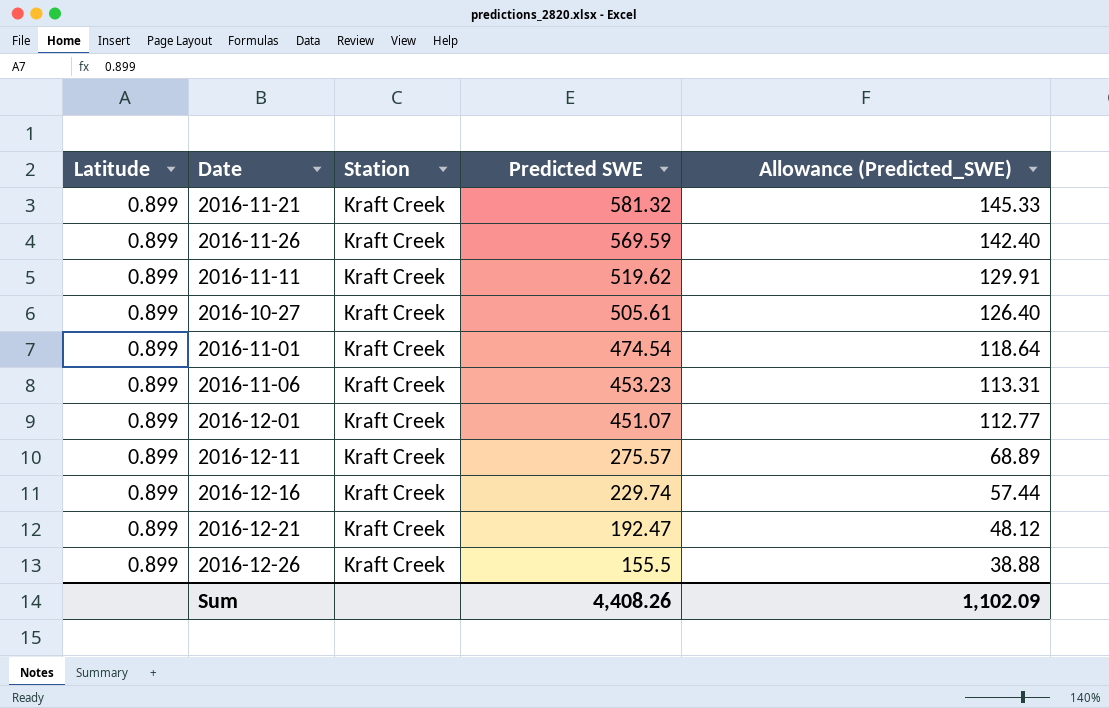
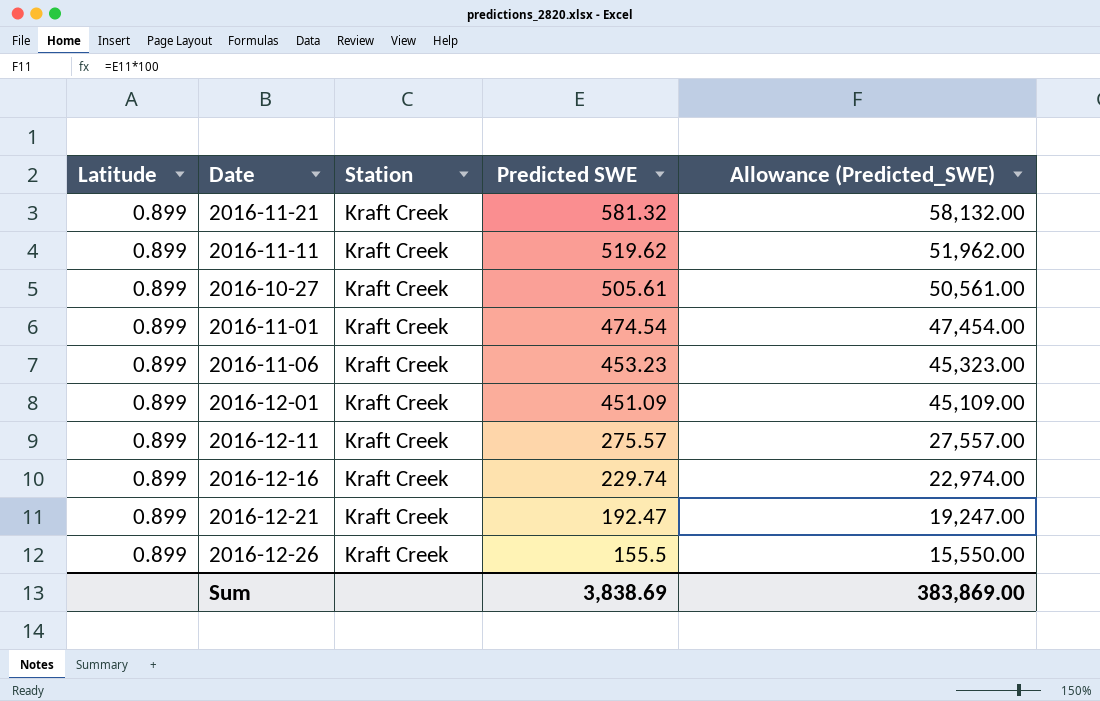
column Allowance (Predicted_SWE) | formula: [Predicted SWE] * 0.25 -> [Predicted SWE] * 100
row 2016-11-26: 0.899 | Kraft Creek | 569.59 | 142.40 -> none
2016-12-01 | Predicted SWE: 451.07 -> 451.09
Sum | Predicted SWE: 4,408.26 -> 3,838.69
Sum | Allowance (Predicted_SWE): 1,102.09 -> 383,869.00

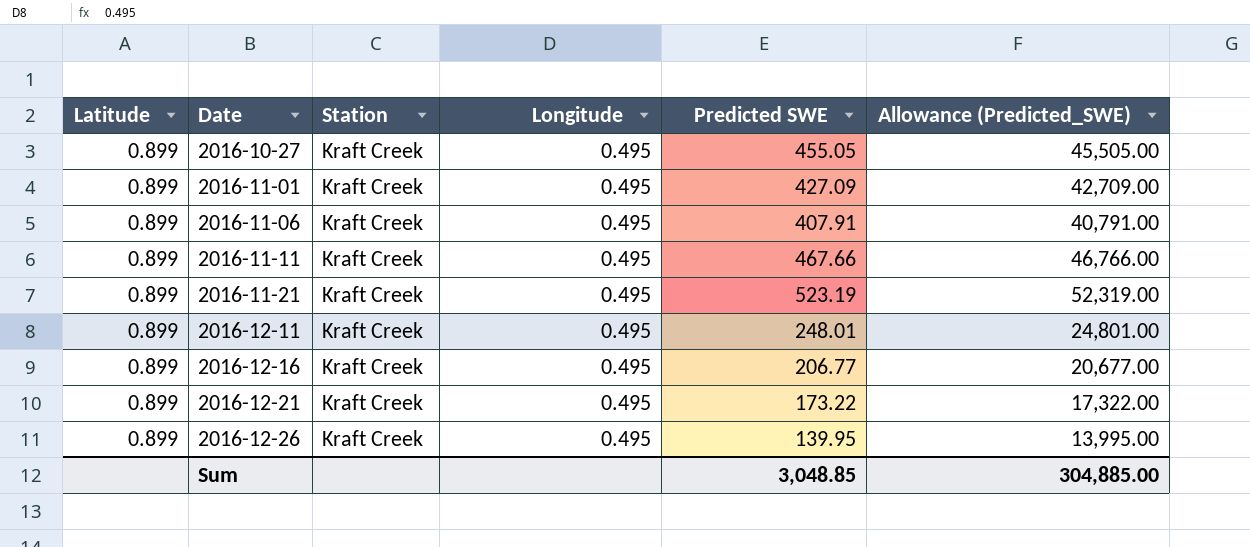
row order: Predicted SWE descending -> Date ascending
column Longitude | position: none -> 4
row 2016-12-01: 0.899 | Kraft Creek | 451.09 | 45,109.00 -> none
2016-10-27 | Predicted SWE: 505.61 -> 455.05
2016-10-27 | Allowance (Predicted_SWE): 50,561.00 -> 45,505.00
2016-11-01 | Predicted SWE: 474.54 -> 427.09
2016-11-01 | Allowance (Predicted_SWE): 47,454.00 -> 42,709.00
2016-11-06 | Predicted SWE: 453.23 -> 407.91
2016-11-06 | Allowance (Predicted_SWE): 45,323.00 -> 40,791.00
2016-11-11 | Predicted SWE: 519.62 -> 467.66
2016-11-11 | Allowance (Predicted_SWE): 51,962.00 -> 46,766.00
2016-11-21 | Predicted SWE: 581.32 -> 523.19
2016-11-21 | Allowance (Predicted_SWE): 58,132.00 -> 52,319.00
2016-12-11 | Predicted SWE: 275.57 -> 248.01
2016-12-11 | Allowance (Predicted_SWE): 27,557.00 -> 24,801.00
2016-12-16 | Predicted SWE: 229.74 -> 206.77
2016-12-16 | Allowance (Predicted_SWE): 22,974.00 -> 20,677.00
2016-12-21 | Predicted SWE: 192.47 -> 173.22
2016-12-21 | Allowance (Predicted_SWE): 19,247.00 -> 17,322.00
2016-12-26 | Predicted SWE: 155.5 -> 139.95
2016-12-26 | Allowance (Predicted_SWE): 15,550.00 -> 13,995.00
Sum | Predicted SWE: 3,838.69 -> 3,048.85
Sum | Allowance (Predicted_SWE): 383,869.00 -> 304,885.00

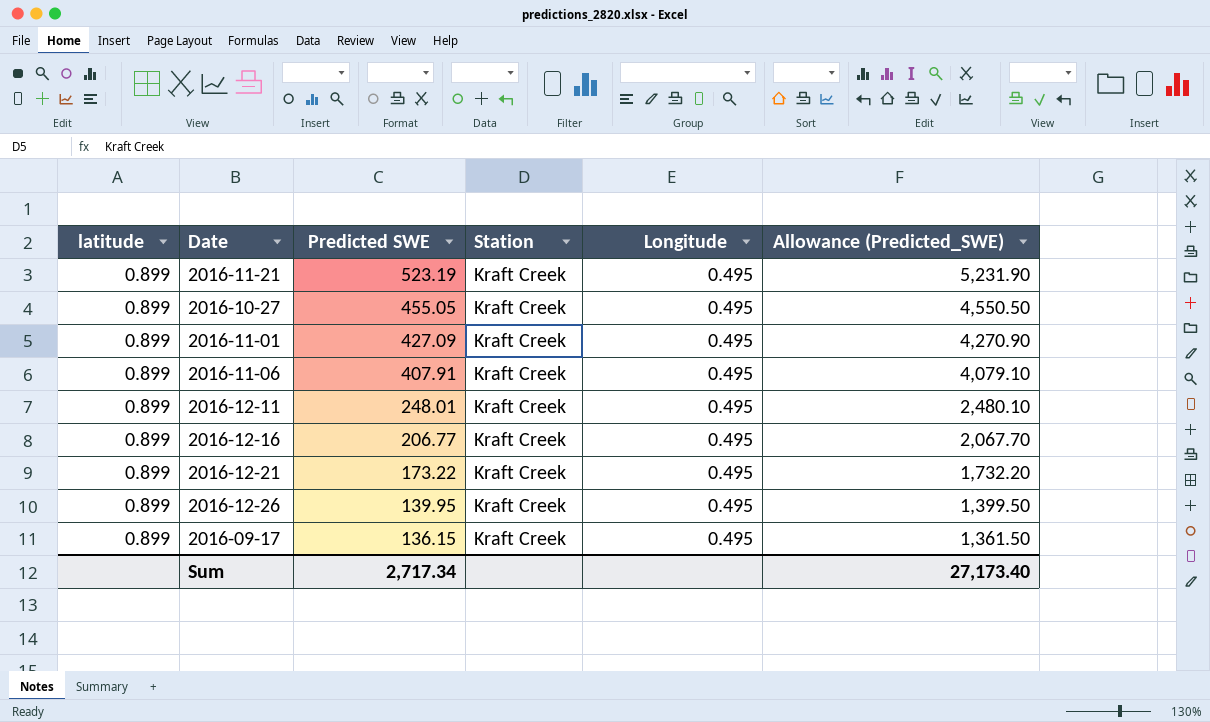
row order: Date ascending -> Predicted SWE descending
column name: Latitude -> latitude
column Predicted SWE | position: 5 -> 3
column Allowance (Predicted_SWE) | formula: [Predicted SWE] * 100 -> [Predicted SWE] * 10
row 2016-11-11: 0.899 | Kraft Creek | 0.495 | 467.66 | 46,766.00 -> none
row 2016-09-17: none -> 0.899 | 136.15 | Kraft Creek | 0.495 | 1,361.50
Sum | Predicted SWE: 3,048.85 -> 2,717.34
Sum | Allowance (Predicted_SWE): 304,885.00 -> 27,173.40

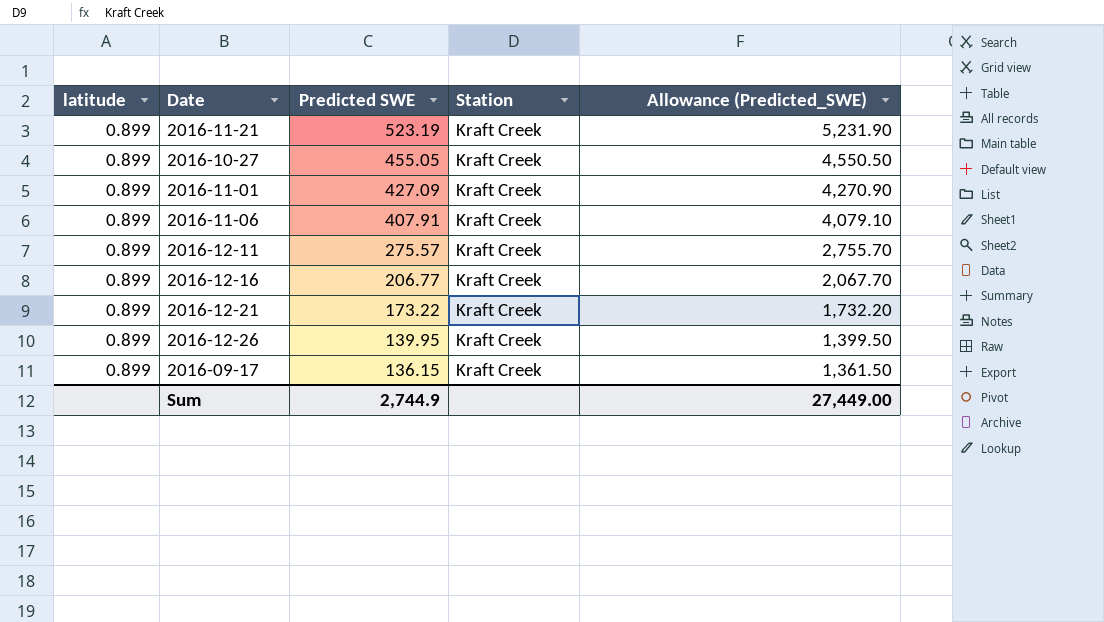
column Longitude | position: 5 -> none
2016-12-11 | Predicted SWE: 248.01 -> 275.57
2016-12-11 | Allowance (Predicted_SWE): 2,480.10 -> 2,755.70
Sum | Predicted SWE: 2,717.34 -> 2,744.9
Sum | Allowance (Predicted_SWE): 27,173.40 -> 27,449.00

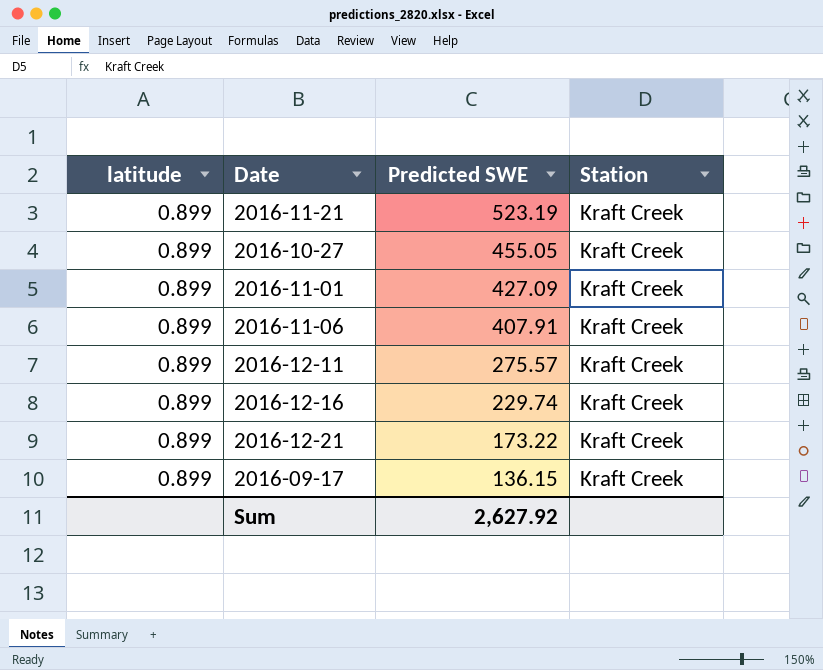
column Allowance (Predicted_SWE) | formula: [Predicted SWE] * 10 -> none
row 2016-12-26: 0.899 | 139.95 | Kraft Creek | 1,399.50 -> none
2016-12-16 | Predicted SWE: 206.77 -> 229.74
Sum | Predicted SWE: 2,744.9 -> 2,627.92

